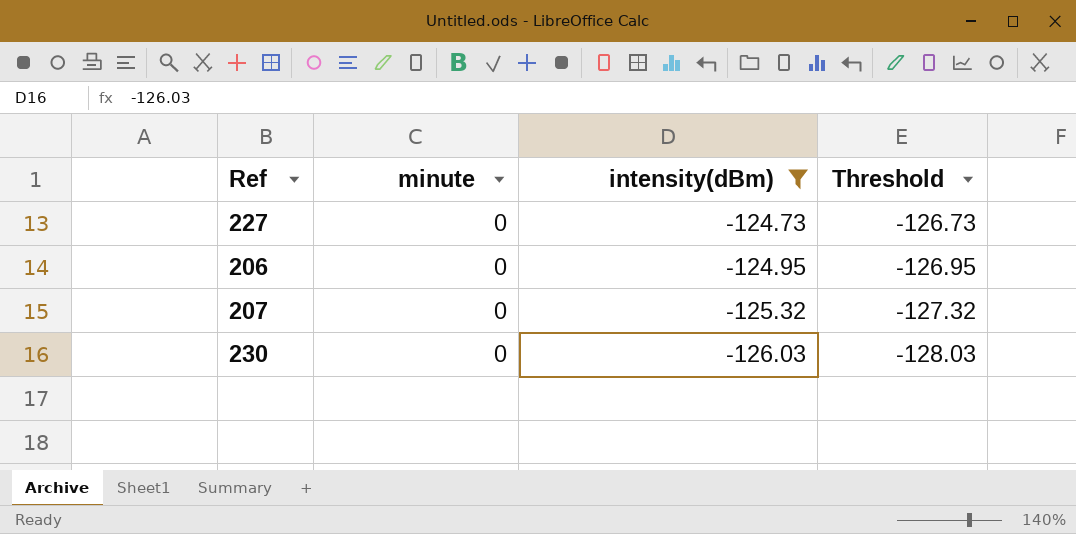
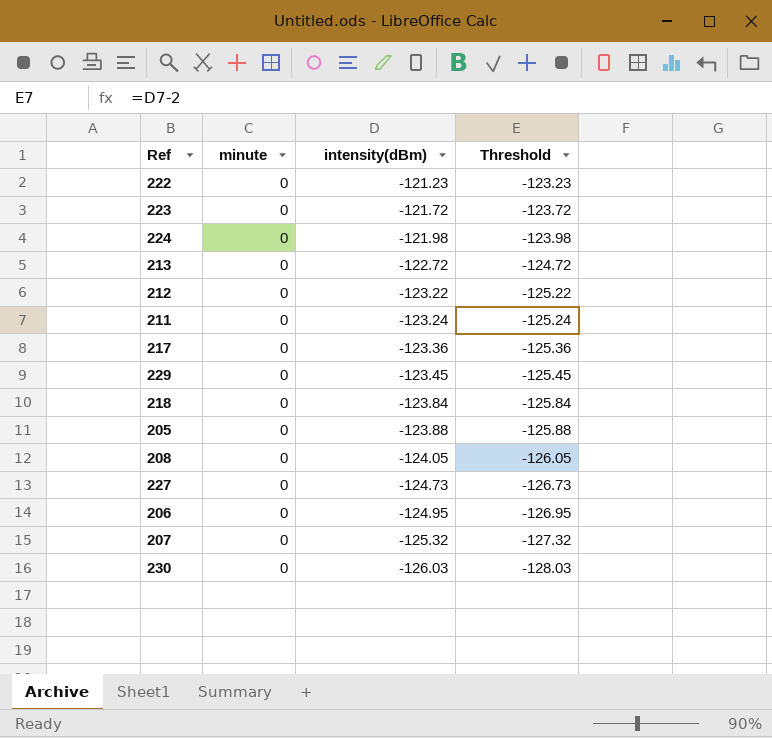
filter: intensity(dBm) <= -124.73 -> none

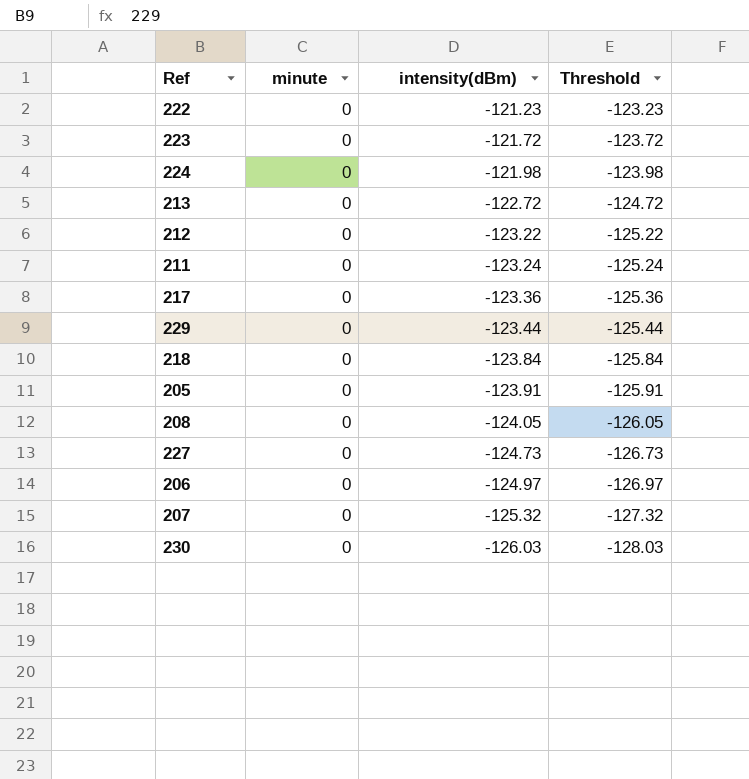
229 | intensity(dBm): -123.45 -> -123.44
229 | Threshold: -125.45 -> -125.44
205 | intensity(dBm): -123.88 -> -123.91
205 | Threshold: -125.88 -> -125.91
206 | intensity(dBm): -124.95 -> -124.97
206 | Threshold: -126.95 -> -126.97

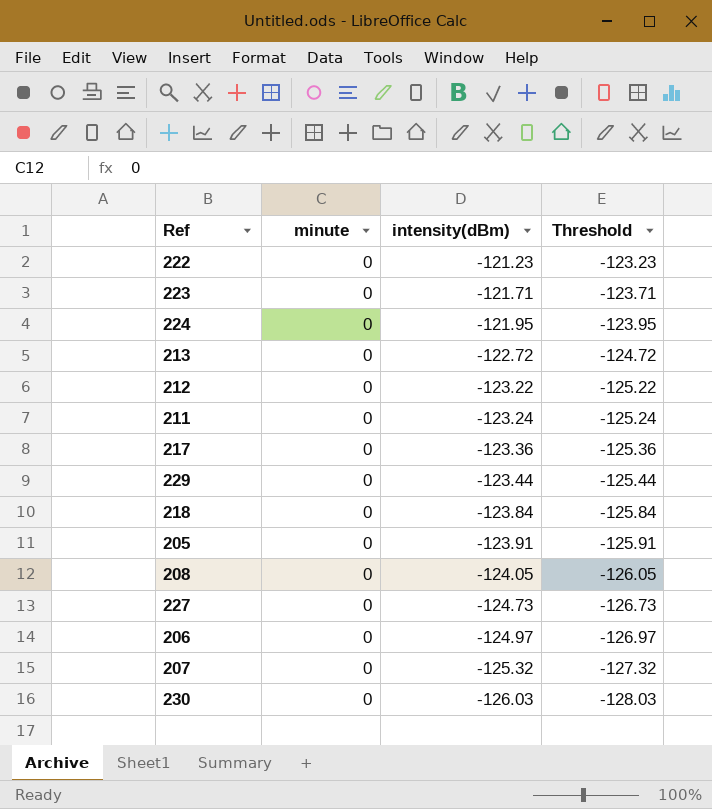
223 | intensity(dBm): -121.72 -> -121.71
223 | Threshold: -123.72 -> -123.71
224 | intensity(dBm): -121.98 -> -121.95
224 | Threshold: -123.98 -> -123.95

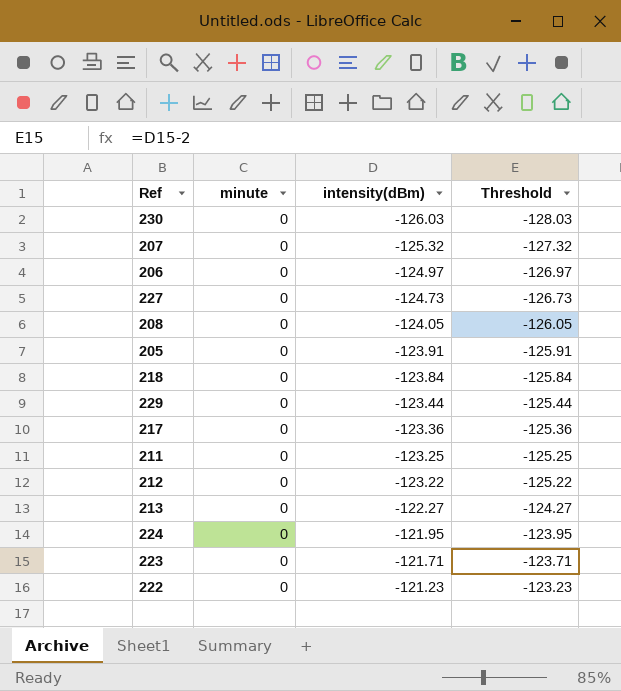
row order: intensity(dBm) descending -> intensity(dBm) ascending
211 | intensity(dBm): -123.24 -> -123.25
211 | Threshold: -125.24 -> -125.25
213 | intensity(dBm): -122.72 -> -122.27
213 | Threshold: -124.72 -> -124.27

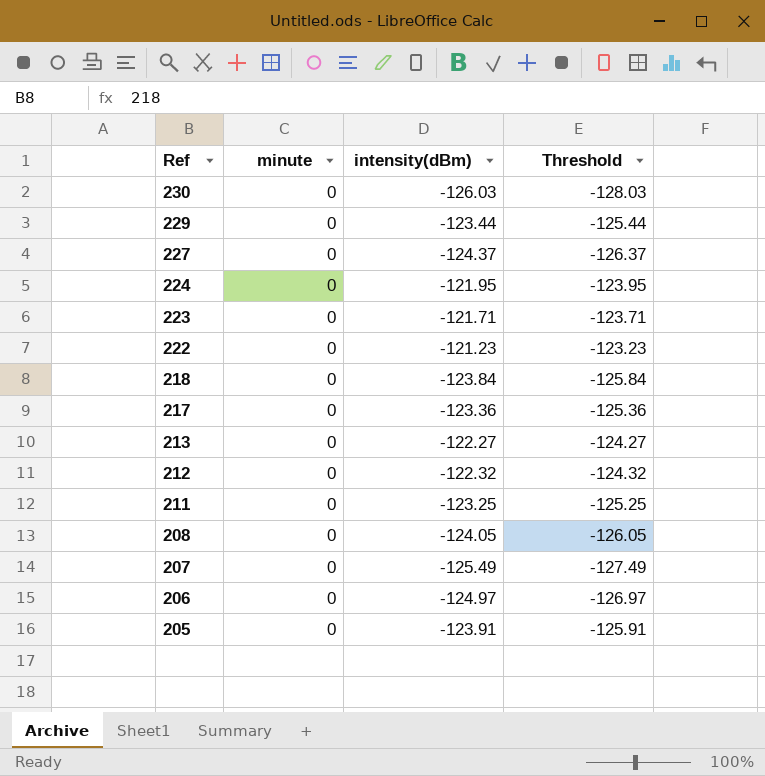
row order: intensity(dBm) ascending -> Ref descending
227 | intensity(dBm): -124.73 -> -124.37
227 | Threshold: -126.73 -> -126.37
212 | intensity(dBm): -123.22 -> -122.32
212 | Threshold: -125.22 -> -124.32
207 | intensity(dBm): -125.32 -> -125.49
207 | Threshold: -127.32 -> -127.49

